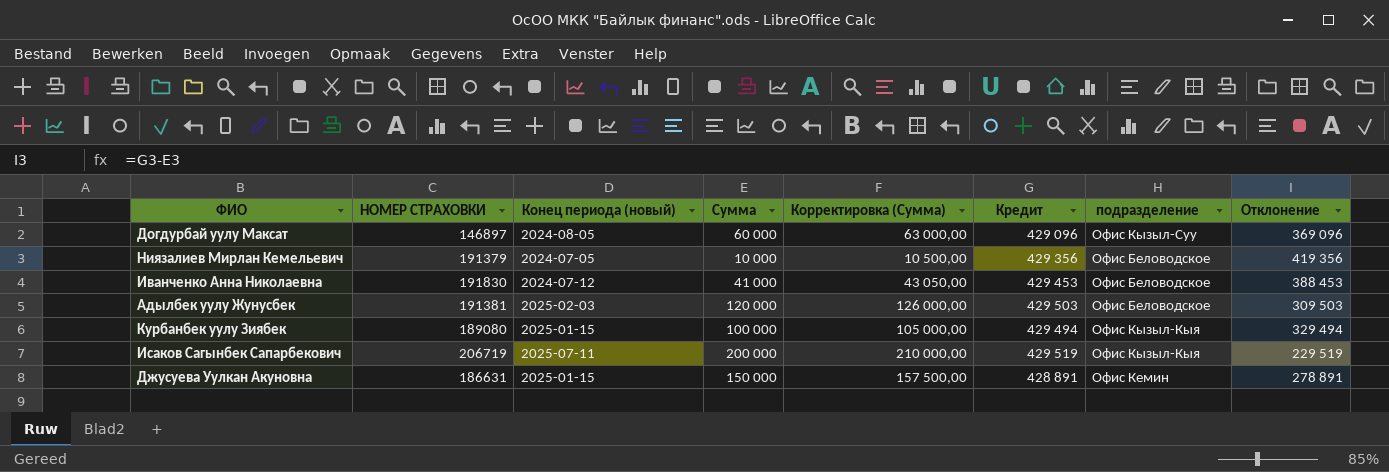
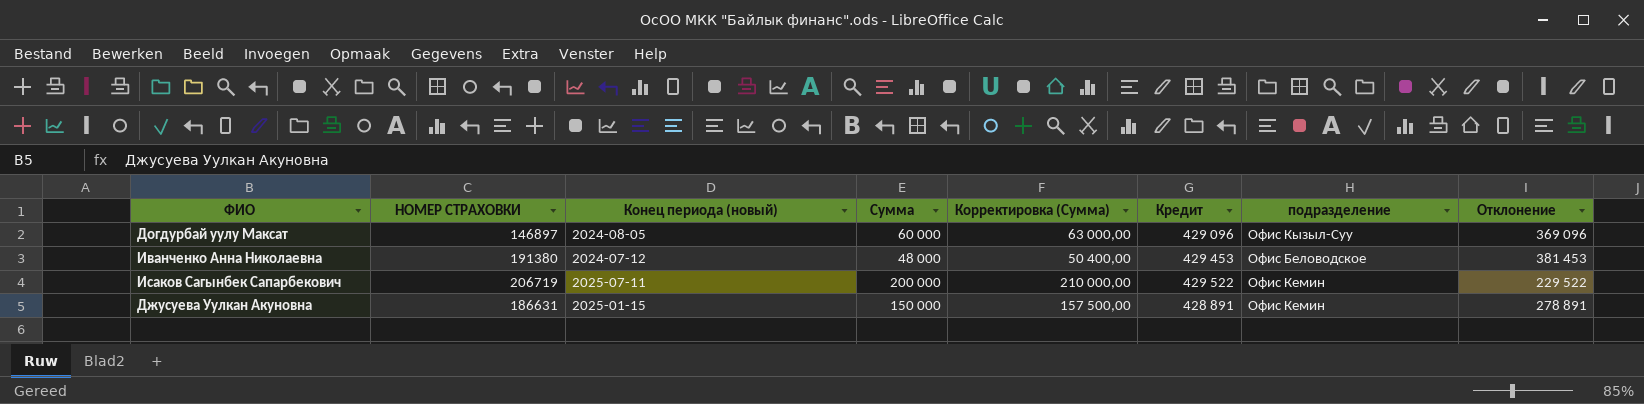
row Ниязалиев Мирлан Кемельевич: 191379 | 2024-07-05 | 10 000 | 10 500,00 | 429 356 | Офис Беловодское | 419 356 -> none
row Адылбек уулу Жунусбек: 191381 | 2025-02-03 | 120 000 | 126 000,00 | 429 503 | Офис Беловодское | 309 503 -> none
row Курбанбек уулу Зиябек: 189080 | 2025-01-15 | 100 000 | 105 000,00 | 429 494 | Офис Кызыл-Кыя | 329 494 -> none
Иванченко Анна Николаевна | НОМЕР СТРАХОВКИ: 191830 -> 191380
Иванченко Анна Николаевна | Сумма: 41 000 -> 48 000
Иванченко Анна Николаевна | Корректировка (Сумма): 43 050,00 -> 50 400,00
Иванченко Анна Николаевна | Отклонение: 388 453 -> 381 453
Исаков Сагынбек Сапарбекович | Кредит: 429 519 -> 429 522
Исаков Сагынбек Сапарбекович | подразделение: Офис Кызыл-Кыя -> Офис Кемин
Исаков Сагынбек Сапарбекович | Отклонение: 229 519 -> 229 522

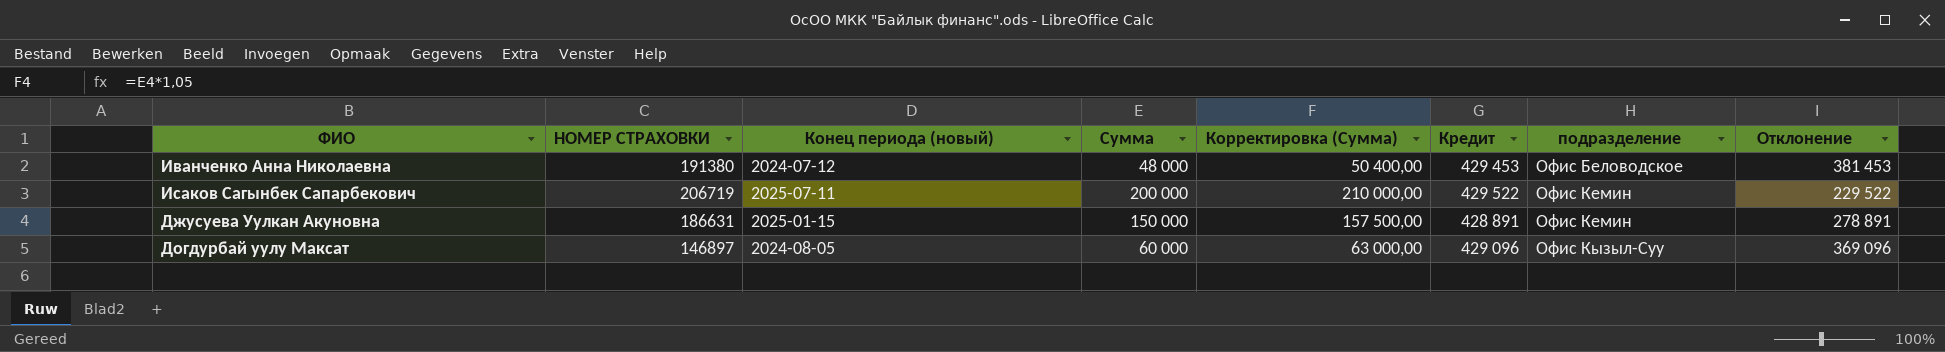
row order: none -> подразделение ascending

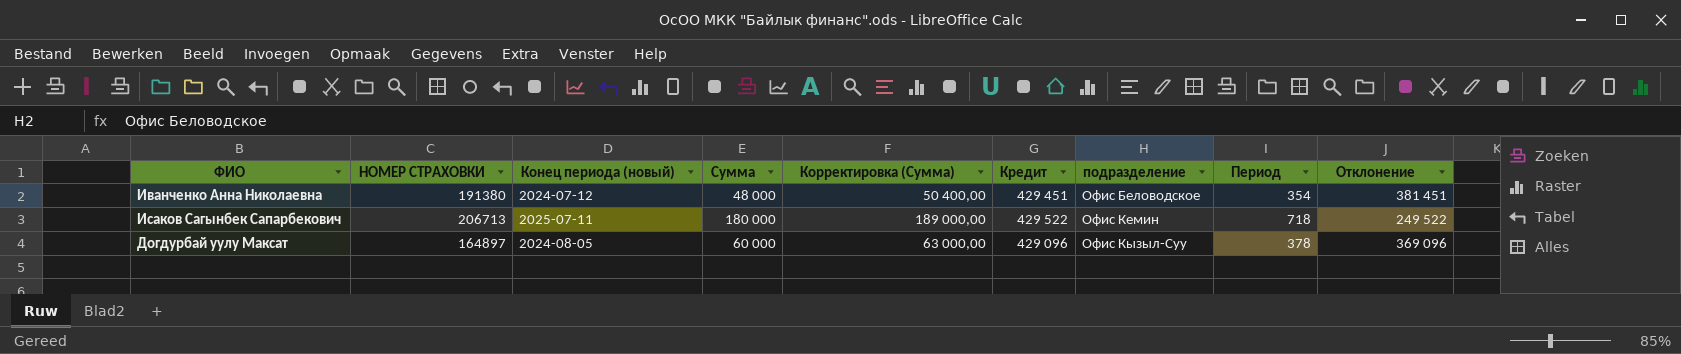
column Период | position: none -> 8
row Джусуева Уулкан Акуновна: 186631 | 2025-01-15 | 150 000 | 157 500,00 | 428 891 | Офис Кемин | 278 891 -> none
Иванченко Анна Николаевна | Кредит: 429 453 -> 429 451
Иванченко Анна Николаевна | Отклонение: 381 453 -> 381 451
Исаков Сагынбек Сапарбекович | НОМЕР СТРАХОВКИ: 206719 -> 206713
Исаков Сагынбек Сапарбекович | Сумма: 200 000 -> 180 000
Исаков Сагынбек Сапарбекович | Корректировка (Сумма): 210 000,00 -> 189 000,00
Исаков Сагынбек Сапарбекович | Отклонение: 229 522 -> 249 522
Догдурбай уулу Максат | НОМЕР СТРАХОВКИ: 146897 -> 164897

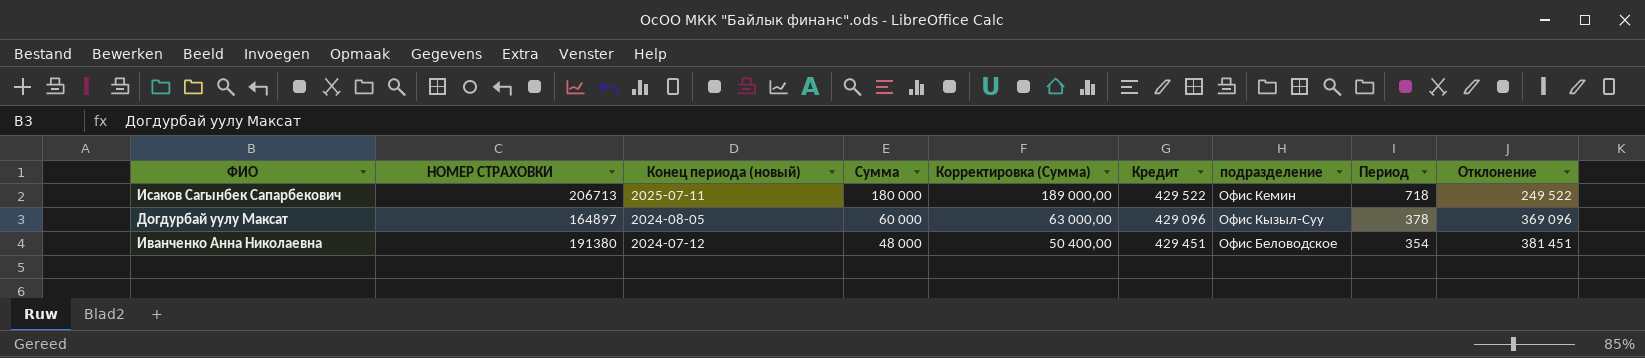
row order: подразделение ascending -> Конец периода (новый) descending

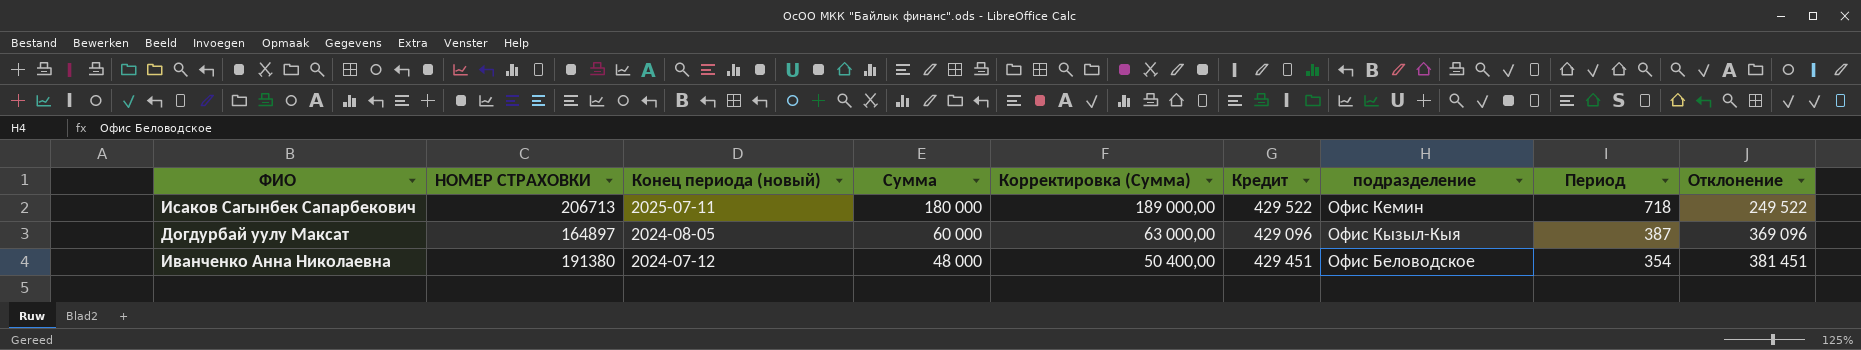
Догдурбай уулу Максат | подразделение: Офис Кызыл-Суу -> Офис Кызыл-Кыя
Догдурбай уулу Максат | Период: 378 -> 387

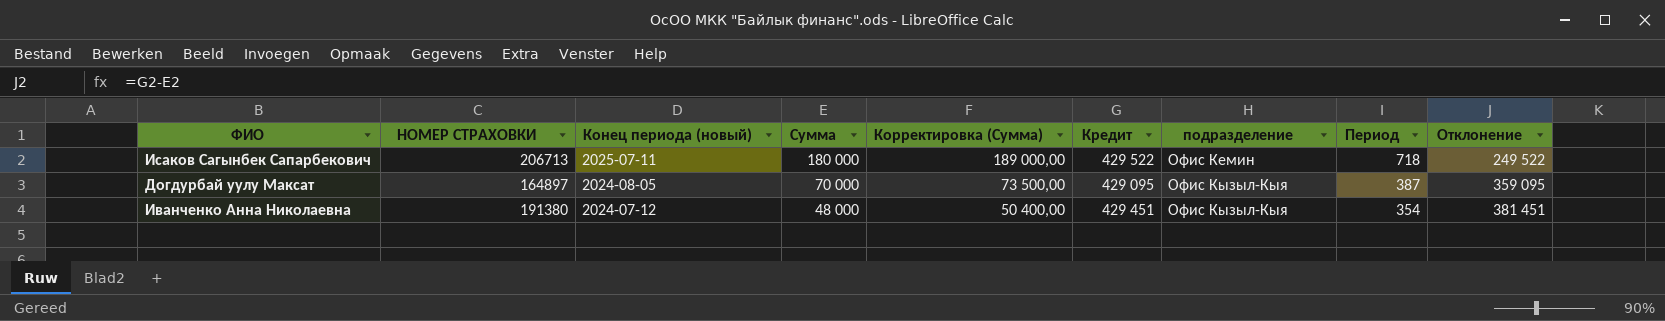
Догдурбай уулу Максат | Сумма: 60 000 -> 70 000
Догдурбай уулу Максат | Корректировка (Сумма): 63 000,00 -> 73 500,00
Догдурбай уулу Максат | Кредит: 429 096 -> 429 095
Догдурбай уулу Максат | Отклонение: 369 096 -> 359 095
Иванченко Анна Николаевна | подразделение: Офис Беловодское -> Офис Кызыл-Кыя

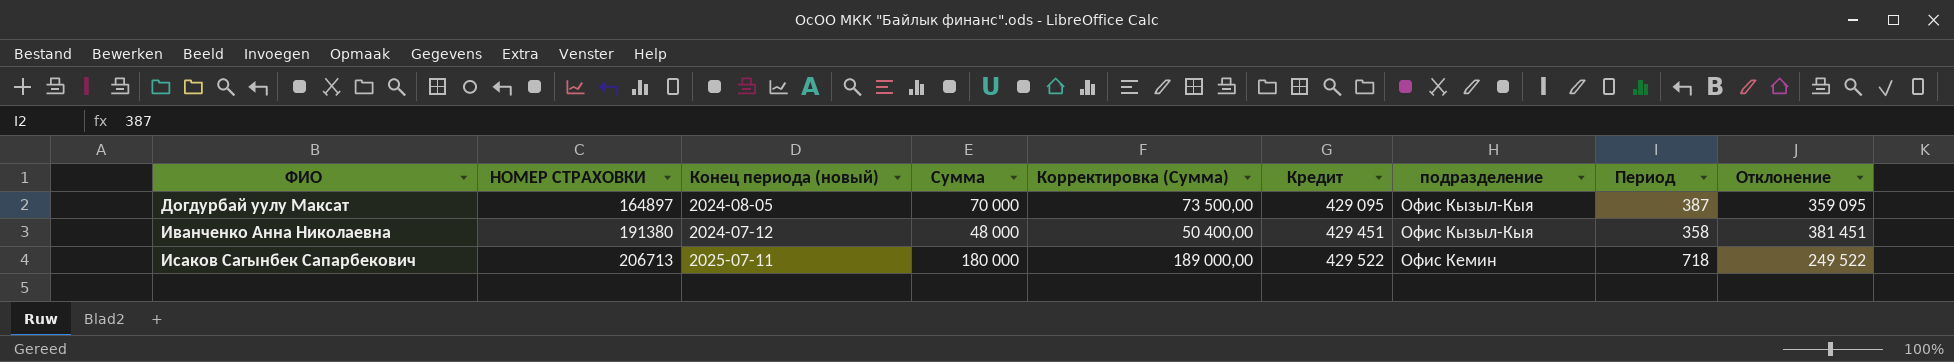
row order: Конец периода (новый) descending -> ФИО ascending
Иванченко Анна Николаевна | Период: 354 -> 358

